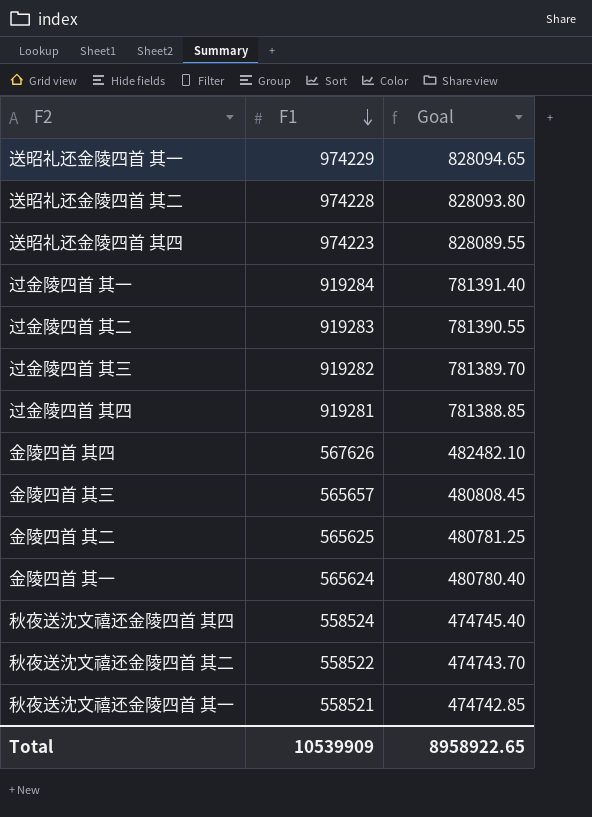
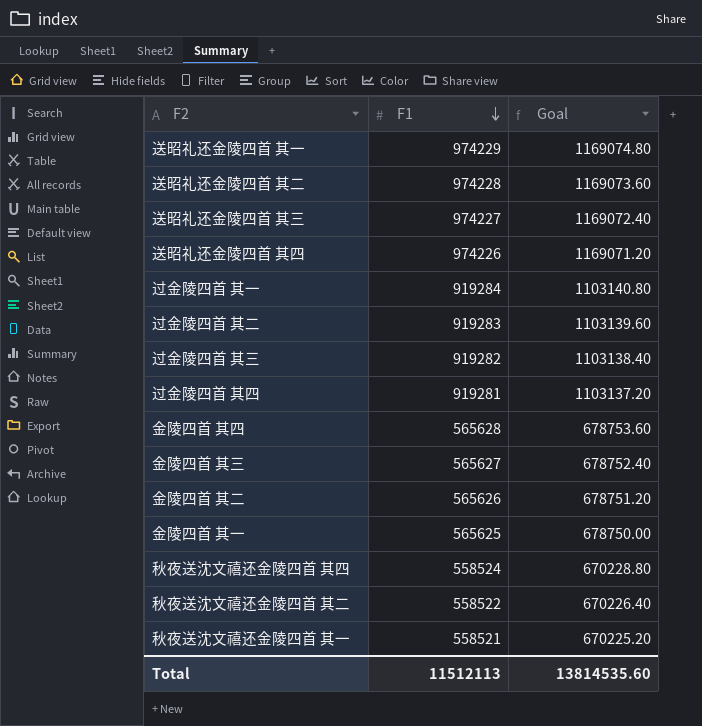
column Goal | formula: [F1] * 0.85 -> [F1] * 1.2
row 送昭礼还金陵四首 其三: none -> 974227 | 1169072.40
送昭礼还金陵四首 其四 | F1: 974223 -> 974226
金陵四首 其四 | F1: 567626 -> 565628
金陵四首 其三 | F1: 565657 -> 565627
金陵四首 其二 | F1: 565625 -> 565626
金陵四首 其一 | F1: 565624 -> 565625
Total | F1: 10539909 -> 11512113
Total | Goal: 8958922.65 -> 13814535.60

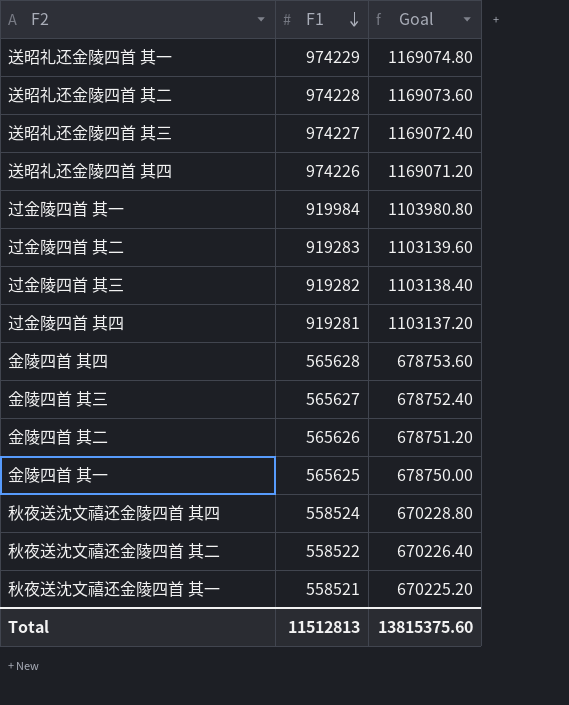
过金陵四首 其一 | F1: 919284 -> 919984
过金陵四首 其一 | Goal: 1103140.80 -> 1103980.80
Total | F1: 11512113 -> 11512813
Total | Goal: 13814535.60 -> 13815375.60

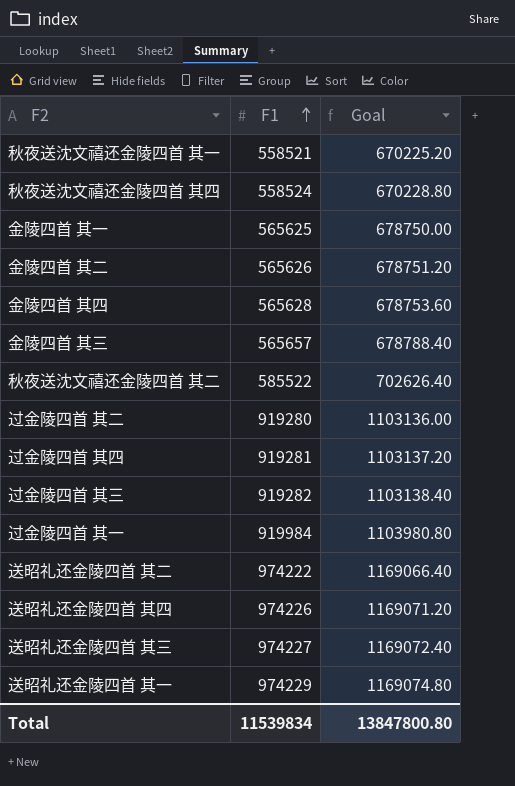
row order: F1 descending -> F1 ascending
金陵四首 其三 | F1: 565627 -> 565657
金陵四首 其三 | Goal: 678752.40 -> 678788.40
秋夜送沈文禧还金陵四首 其二 | F1: 558522 -> 585522
秋夜送沈文禧还金陵四首 其二 | Goal: 670226.40 -> 702626.40
过金陵四首 其二 | F1: 919283 -> 919280
过金陵四首 其二 | Goal: 1103139.60 -> 1103136.00
送昭礼还金陵四首 其二 | F1: 974228 -> 974222
送昭礼还金陵四首 其二 | Goal: 1169073.60 -> 1169066.40
Total | F1: 11512813 -> 11539834
Total | Goal: 13815375.60 -> 13847800.80

